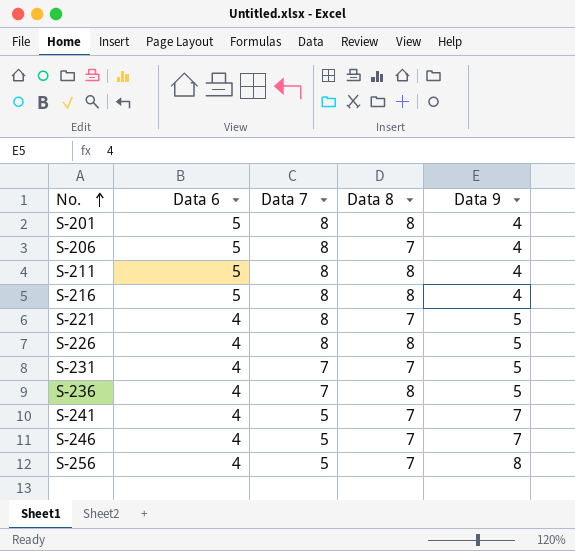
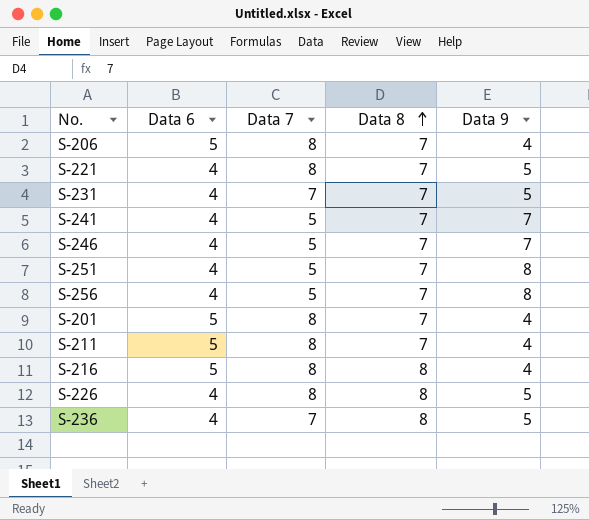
row order: No. ascending -> Data 8 ascending
row S-251: none -> 4 | 5 | 7 | 8
S-201 | Data 8: 8 -> 7
S-211 | Data 8: 8 -> 7

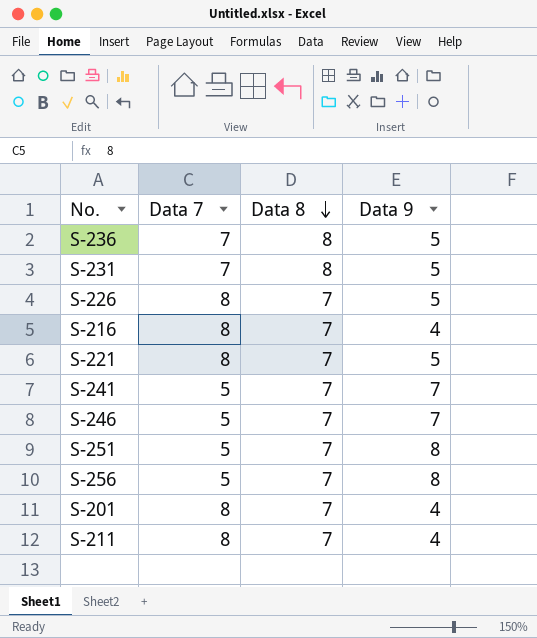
row order: Data 8 ascending -> Data 8 descending
column Data 6 | position: 2 -> none
row S-206: 5 | 8 | 7 | 4 -> none
S-231 | Data 8: 7 -> 8
S-226 | Data 8: 8 -> 7
S-216 | Data 8: 8 -> 7

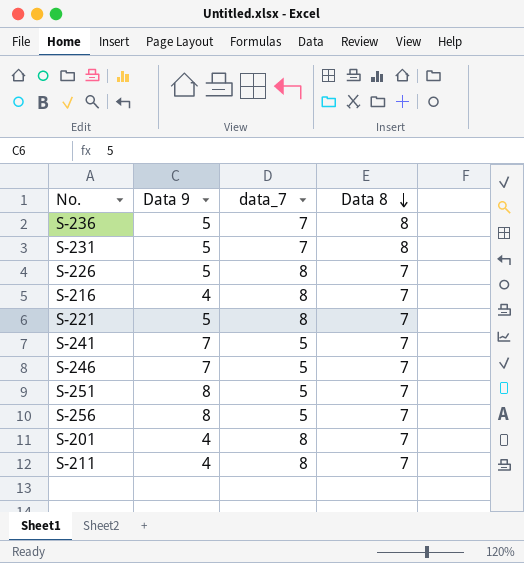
column Data 9 | position: 4 -> 2
column name: Data 7 -> data_7

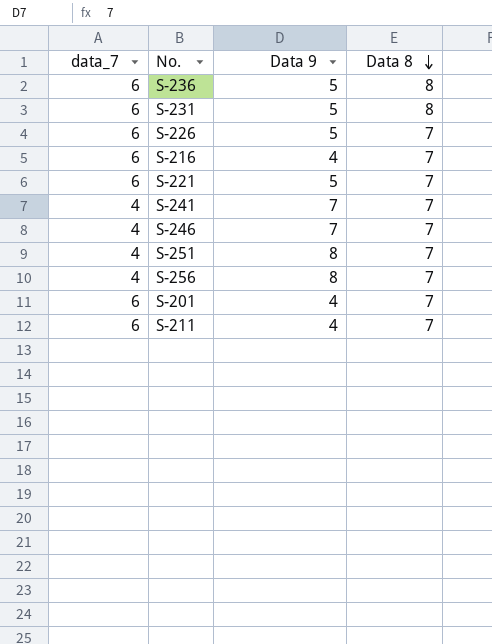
column data_7 | position: 3 -> 1
S-236 | data_7: 7 -> 6
S-231 | data_7: 7 -> 6
S-226 | data_7: 8 -> 6
S-216 | data_7: 8 -> 6
S-221 | data_7: 8 -> 6
S-241 | data_7: 5 -> 4
S-246 | data_7: 5 -> 4
S-251 | data_7: 5 -> 4
S-256 | data_7: 5 -> 4
S-201 | data_7: 8 -> 6
S-211 | data_7: 8 -> 6

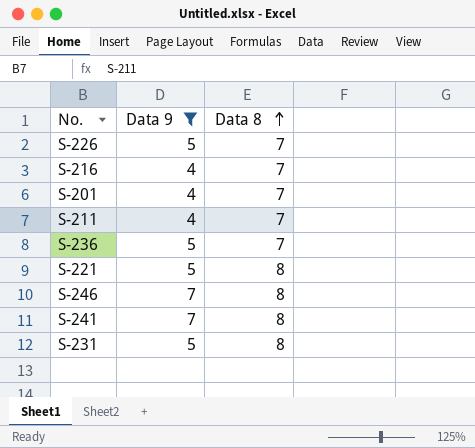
filter: none -> Data 9 != 8
row order: Data 8 descending -> Data 8 ascending
column data_7 | position: 1 -> none
S-236 | Data 8: 8 -> 7
S-221 | Data 8: 7 -> 8
S-246 | Data 8: 7 -> 8
S-241 | Data 8: 7 -> 8

